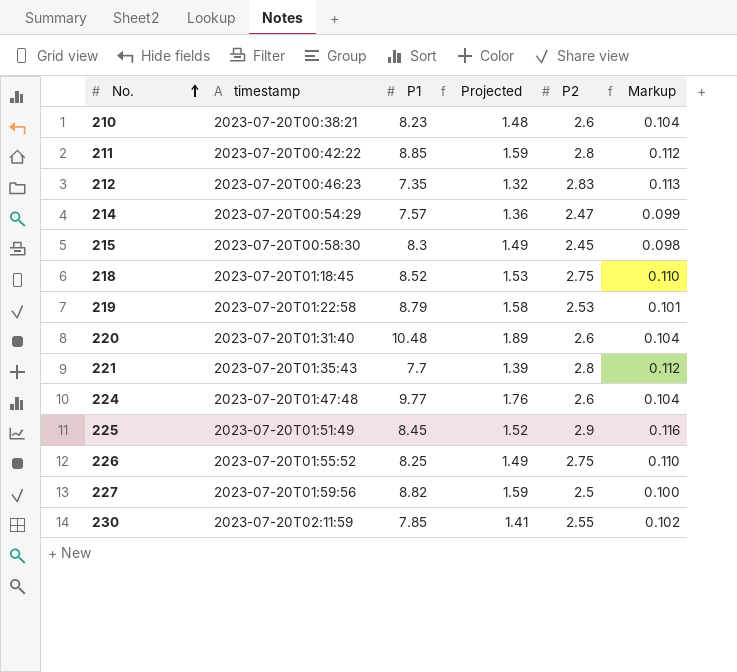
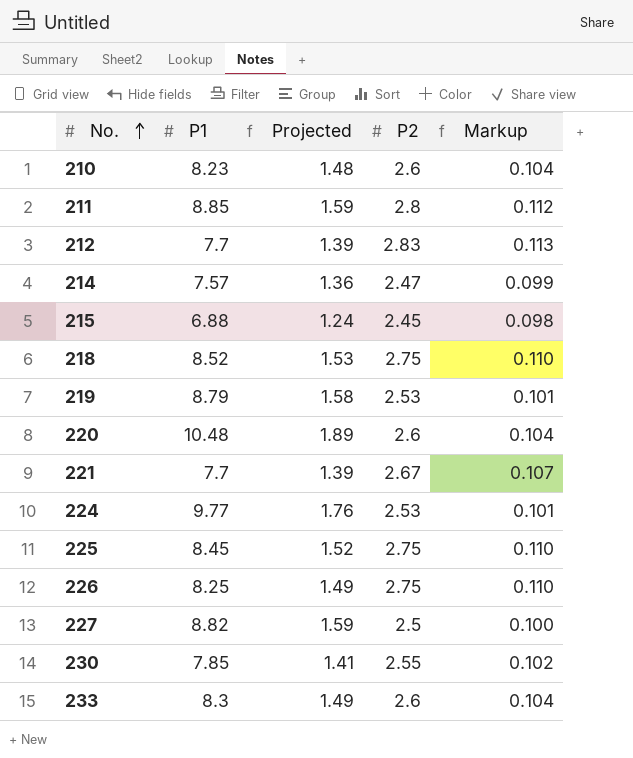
column timestamp | position: 2 -> none
212 | P1: 7.35 -> 7.7
212 | Projected: 1.32 -> 1.39
215 | P1: 8.3 -> 6.88
215 | Projected: 1.49 -> 1.24
221 | P2: 2.8 -> 2.67
221 | Markup: 0.112 -> 0.107
224 | P2: 2.6 -> 2.53
224 | Markup: 0.104 -> 0.101
225 | P2: 2.9 -> 2.75
225 | Markup: 0.116 -> 0.110
row 233: none -> 8.3 | 1.49 | 2.6 | 0.104

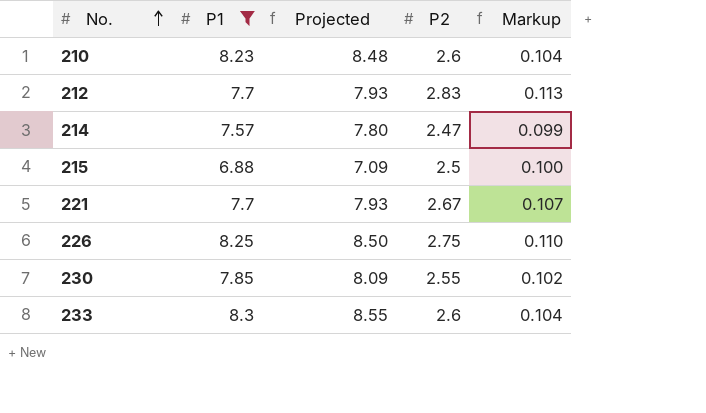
filter: none -> P1 <= 8.3
column Projected | formula: [P1] * 0.18 -> [P1] * 1.03
215 | P2: 2.45 -> 2.5
215 | Markup: 0.098 -> 0.100

